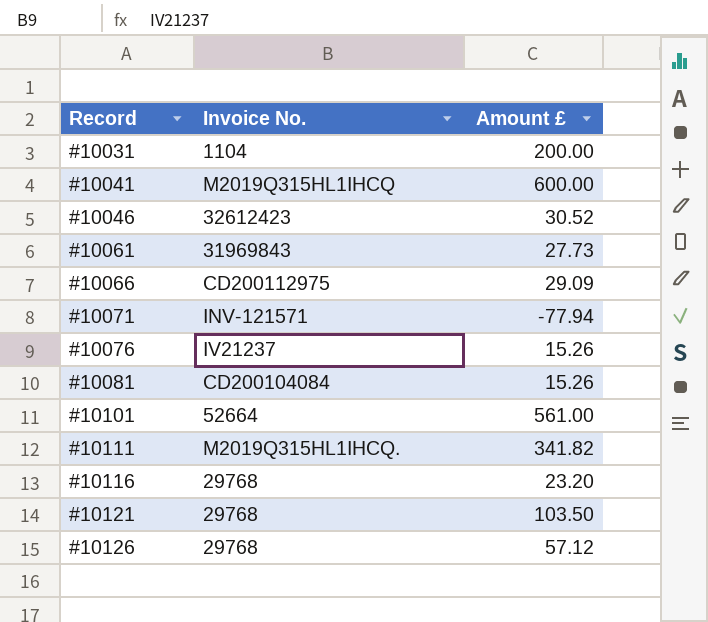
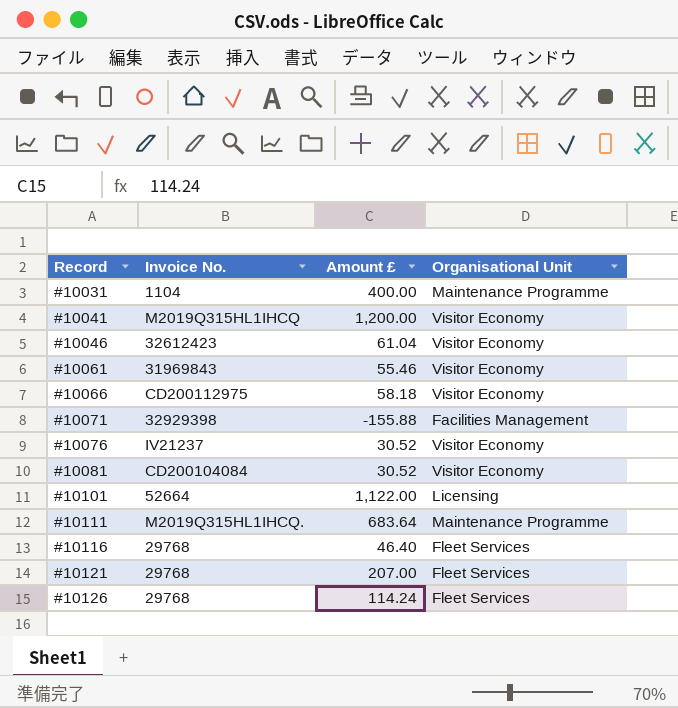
column Organisational Unit | position: none -> 4
#10031 | Amount £: 200.00 -> 400.00
#10041 | Amount £: 600.00 -> 1,200.00
#10046 | Amount £: 30.52 -> 61.04
#10061 | Amount £: 27.73 -> 55.46
#10066 | Amount £: 29.09 -> 58.18
#10071 | Invoice No.: INV-121571 -> 32929398
#10071 | Amount £: -77.94 -> -155.88
#10076 | Amount £: 15.26 -> 30.52
#10081 | Amount £: 15.26 -> 30.52
#10101 | Amount £: 561.00 -> 1,122.00
#10111 | Amount £: 341.82 -> 683.64
#10116 | Amount £: 23.20 -> 46.40
#10121 | Amount £: 103.50 -> 207.00
#10126 | Amount £: 57.12 -> 114.24

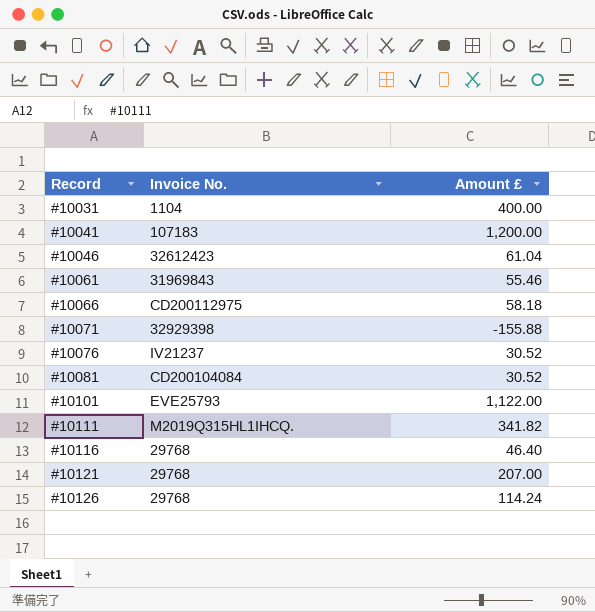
column Organisational Unit | position: 4 -> none
#10041 | Invoice No.: M2019Q315HL1IHCQ -> 107183
#10101 | Invoice No.: 52664 -> EVE25793
#10111 | Amount £: 683.64 -> 341.82

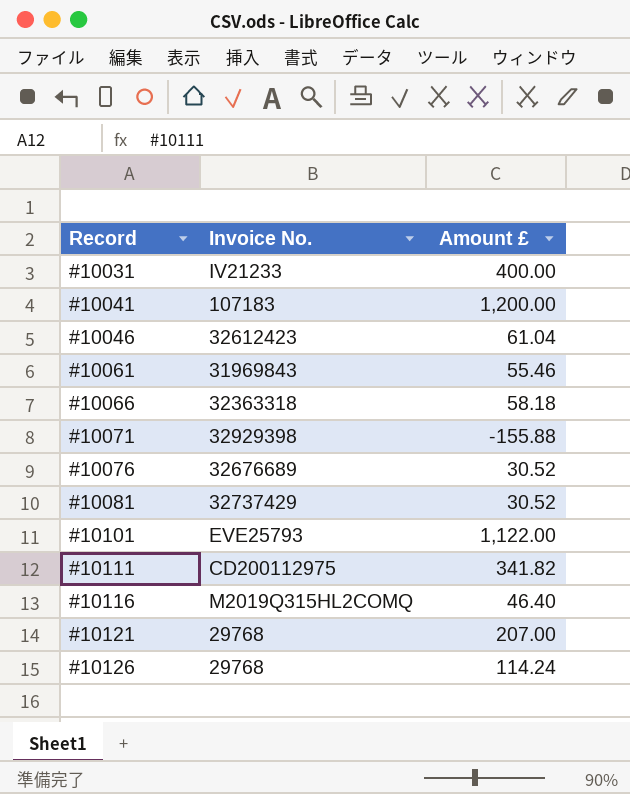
#10031 | Invoice No.: 1104 -> IV21233
#10066 | Invoice No.: CD200112975 -> 32363318
#10076 | Invoice No.: IV21237 -> 32676689
#10081 | Invoice No.: CD200104084 -> 32737429
#10111 | Invoice No.: M2019Q315HL1IHCQ. -> CD200112975
#10116 | Invoice No.: 29768 -> M2019Q315HL2COMQ

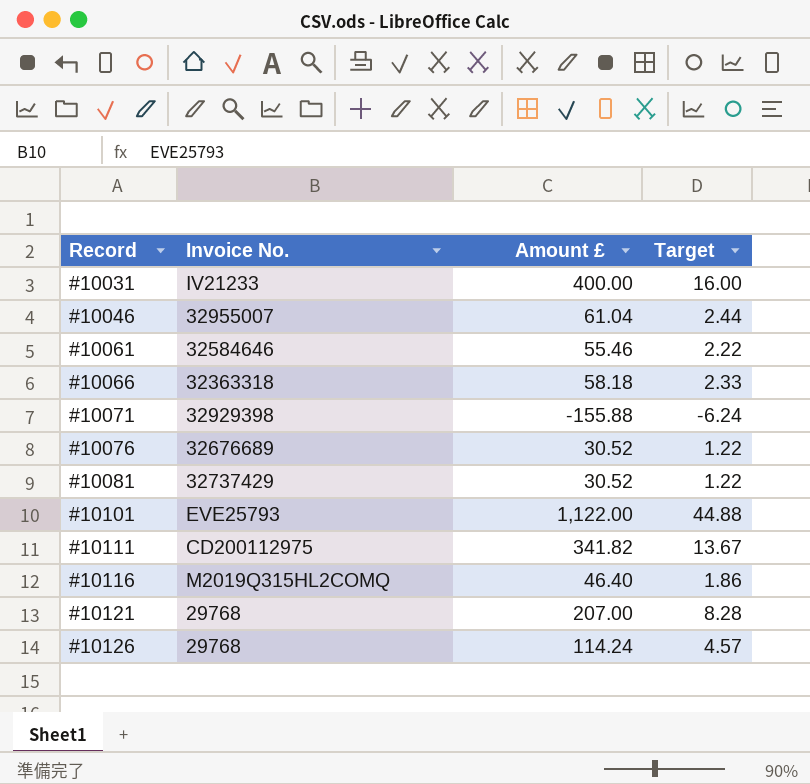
column Target | formula: none -> [Amount £] * 0.04
row #10041: 107183 | 1,200.00 -> none
#10046 | Invoice No.: 32612423 -> 32955007
#10061 | Invoice No.: 31969843 -> 32584646

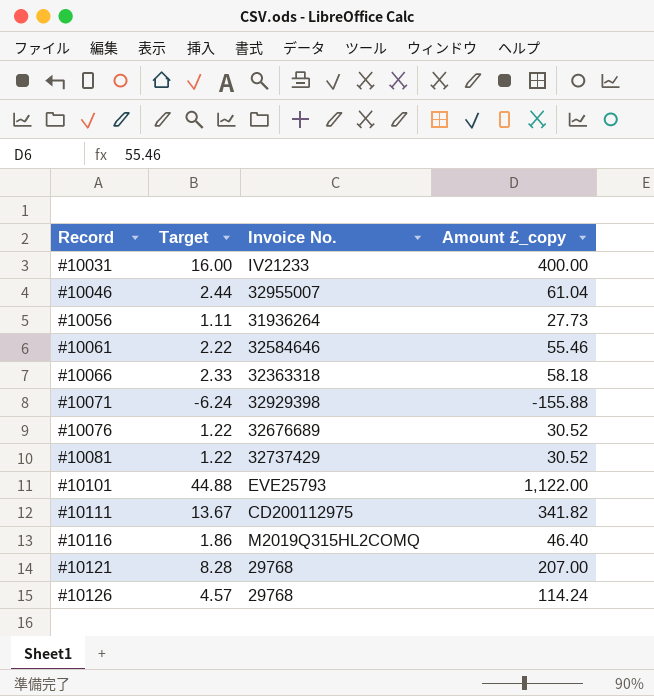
column Target | position: 4 -> 2
column name: Amount £ -> Amount £_copy
row #10056: none -> 1.11 | 31936264 | 27.73

